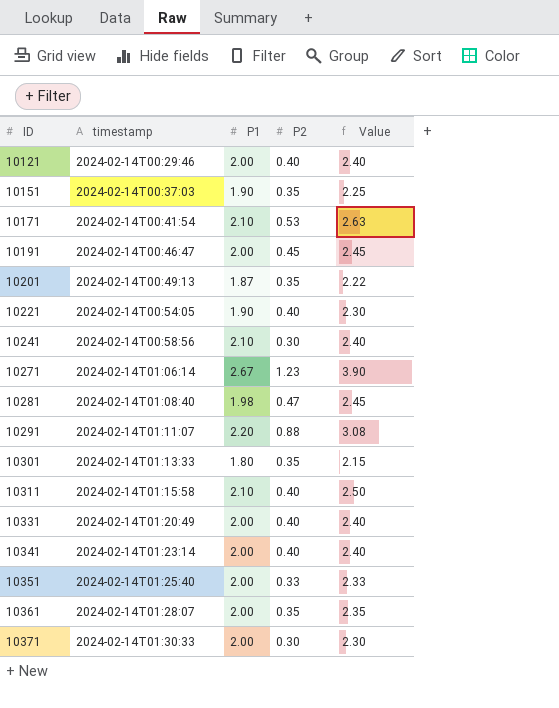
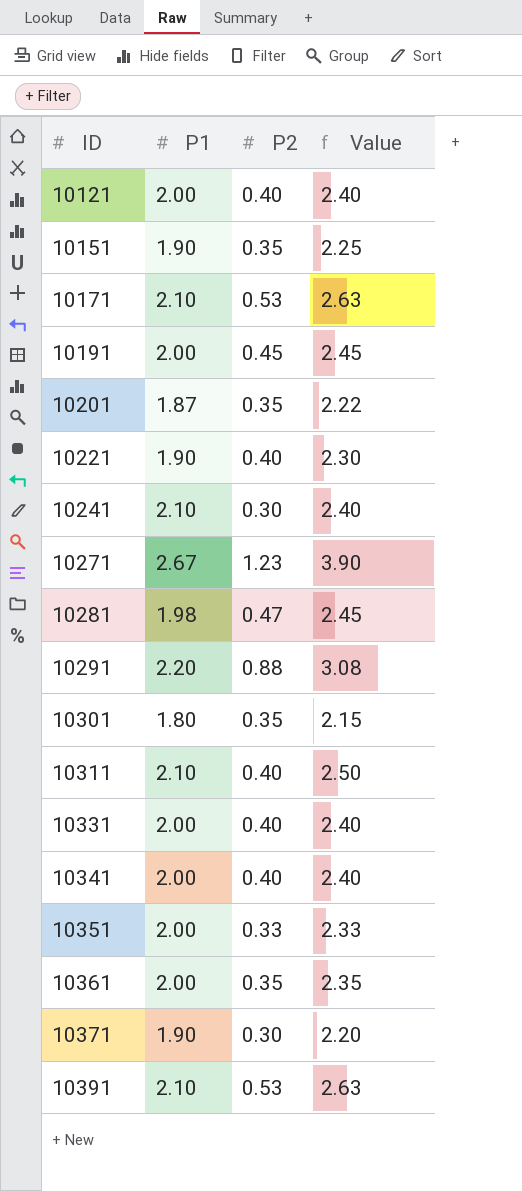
column timestamp | position: 2 -> none
10371 | P1: 2.00 -> 1.90
10371 | Value: 2.30 -> 2.20
row 10391: none -> 2.10 | 0.53 | 2.63

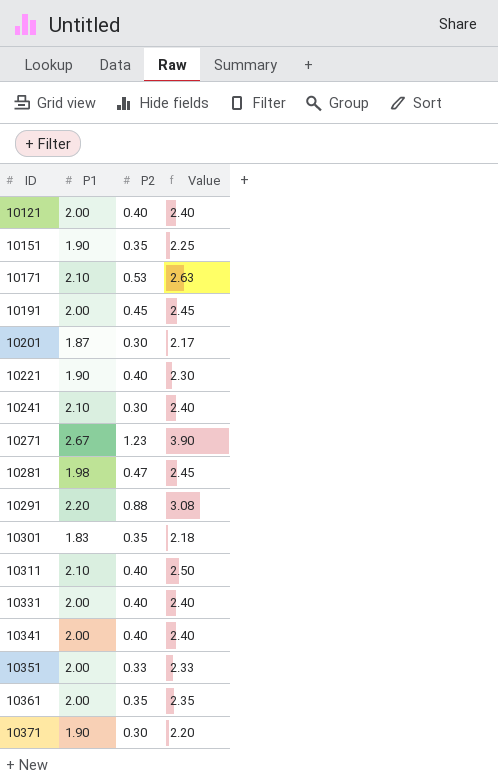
row 10391: 2.10 | 0.53 | 2.63 -> none
10201 | P2: 0.35 -> 0.30
10201 | Value: 2.22 -> 2.17
10301 | P1: 1.80 -> 1.83
10301 | Value: 2.15 -> 2.18

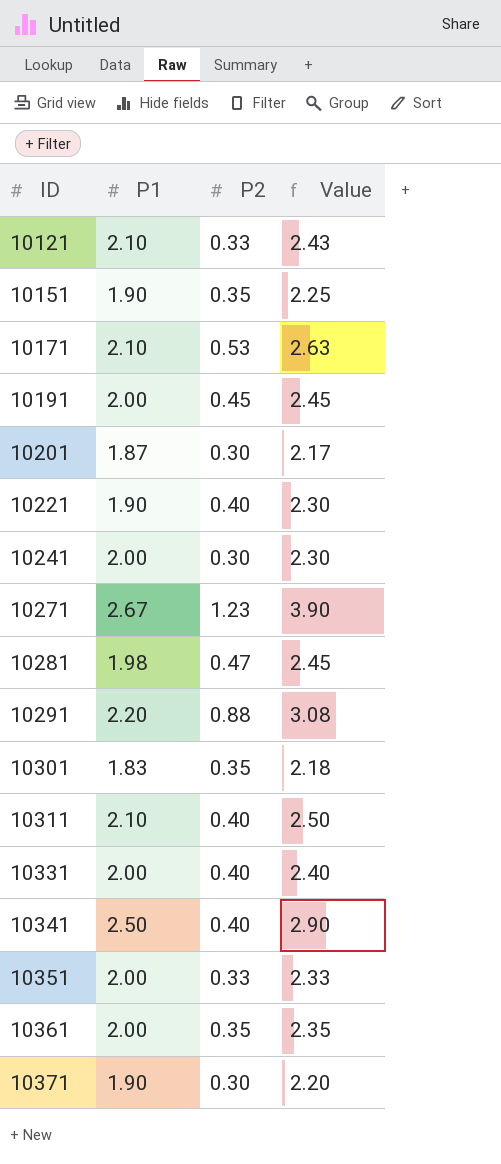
10121 | P1: 2.00 -> 2.10
10121 | P2: 0.40 -> 0.33
10121 | Value: 2.40 -> 2.43
10241 | P1: 2.10 -> 2.00
10241 | Value: 2.40 -> 2.30
10341 | P1: 2.00 -> 2.50
10341 | Value: 2.40 -> 2.90

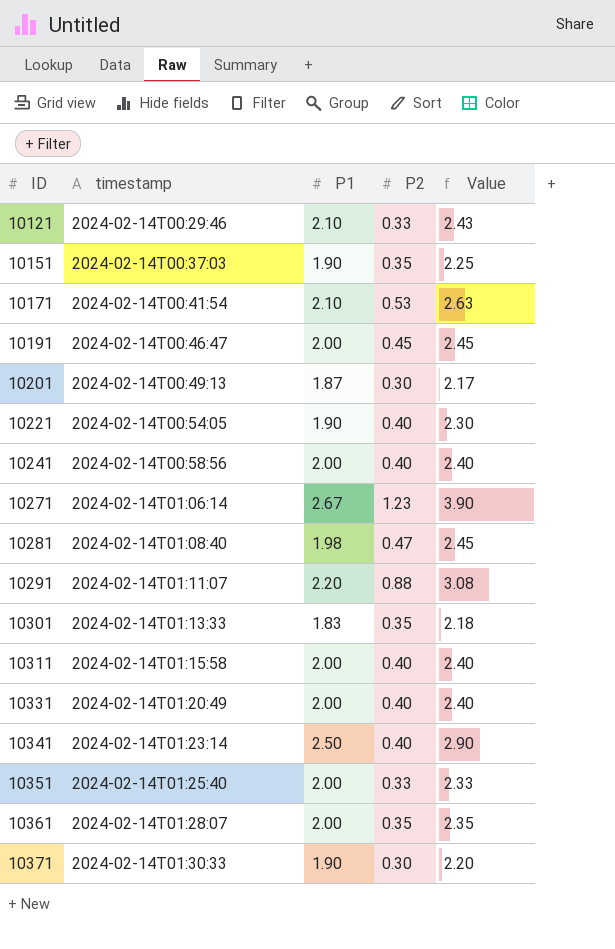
column timestamp | position: none -> 2
10241 | P2: 0.30 -> 0.40
10241 | Value: 2.30 -> 2.40
10311 | P1: 2.10 -> 2.00
10311 | Value: 2.50 -> 2.40

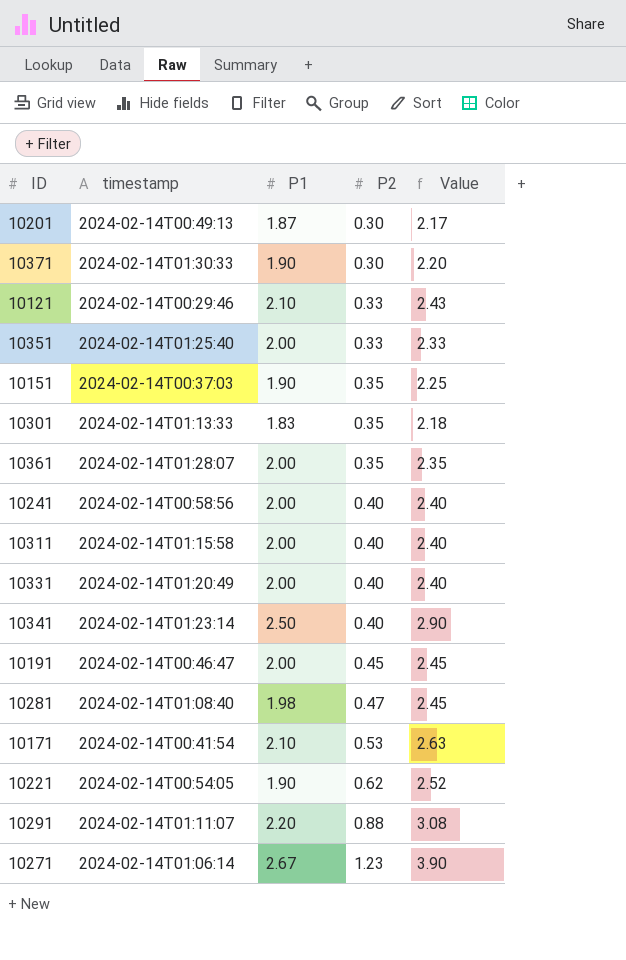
row order: ID ascending -> P2 ascending
10221 | P2: 0.40 -> 0.62
10221 | Value: 2.30 -> 2.52

